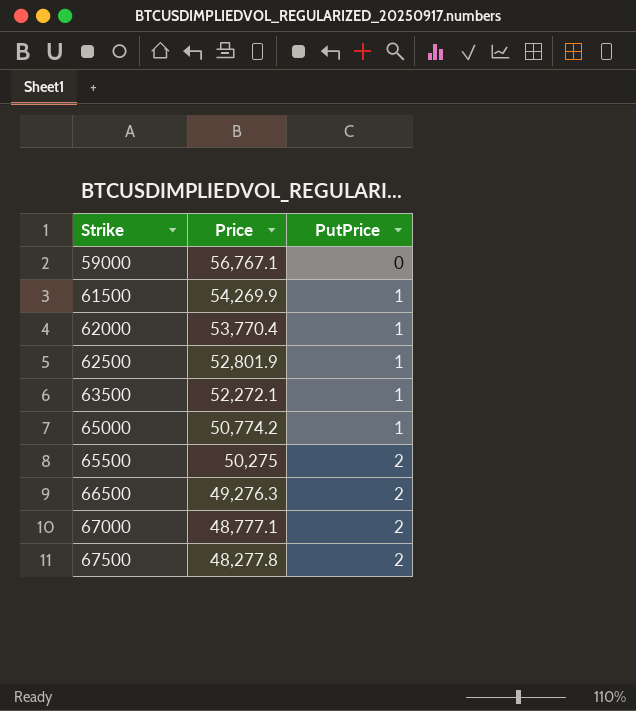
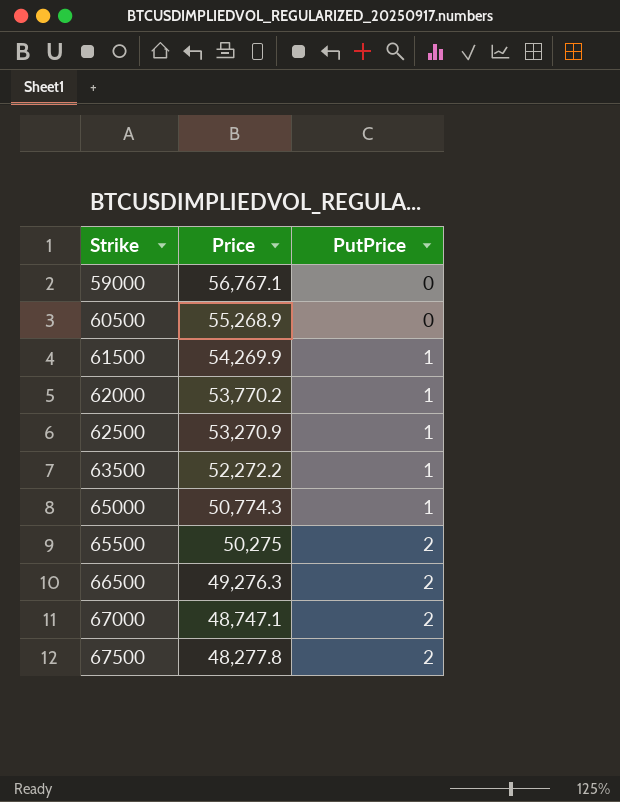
row 60500: none -> 55,268.9 | 0
62000 | Price: 53,770.4 -> 53,770.2
62500 | Price: 52,801.9 -> 53,270.9
63500 | Price: 52,272.1 -> 52,272.2
65000 | Price: 50,774.2 -> 50,774.3
67000 | Price: 48,777.1 -> 48,747.1

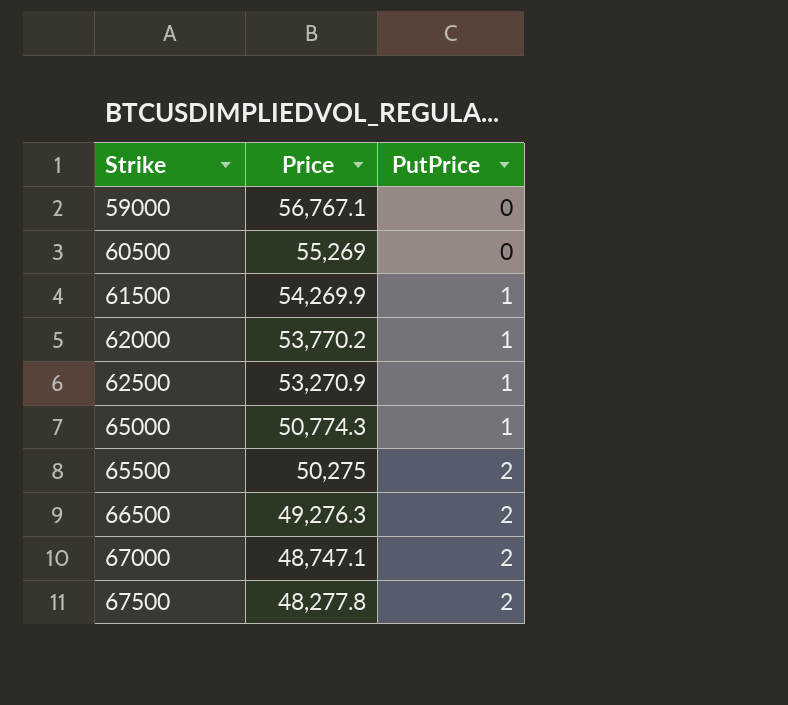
row 63500: 52,272.2 | 1 -> none
60500 | Price: 55,268.9 -> 55,269

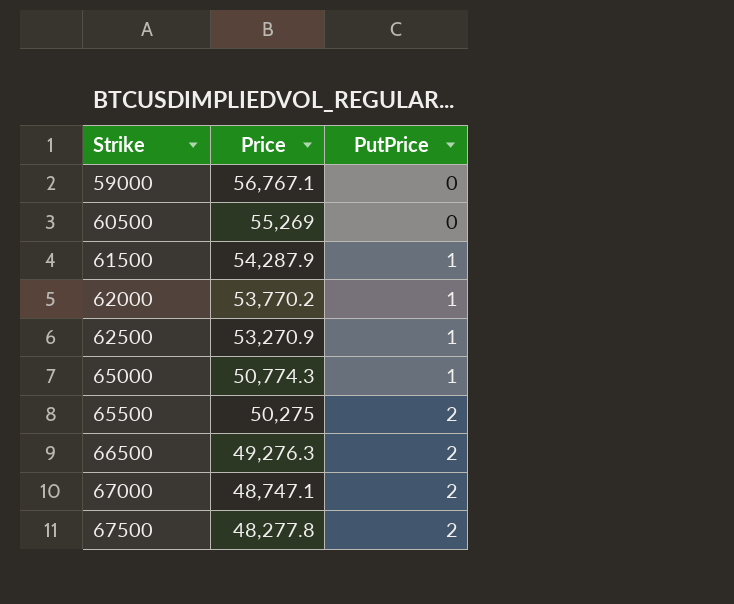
61500 | Price: 54,269.9 -> 54,287.9

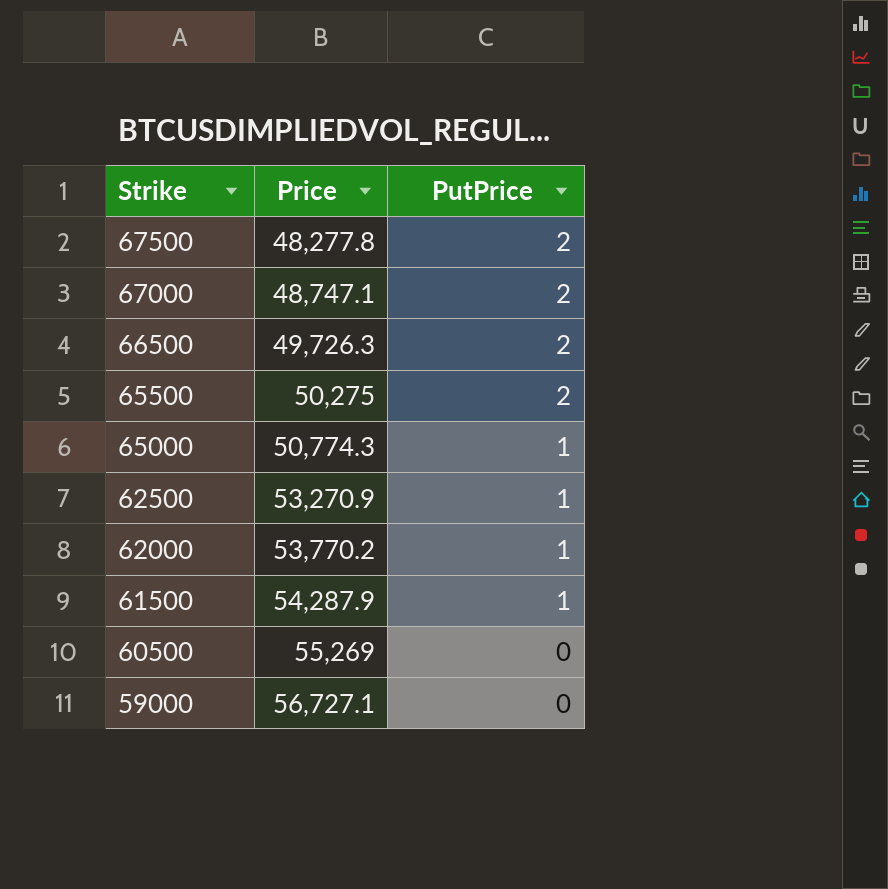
row order: Strike ascending -> Strike descending
66500 | Price: 49,276.3 -> 49,726.3
59000 | Price: 56,767.1 -> 56,727.1

